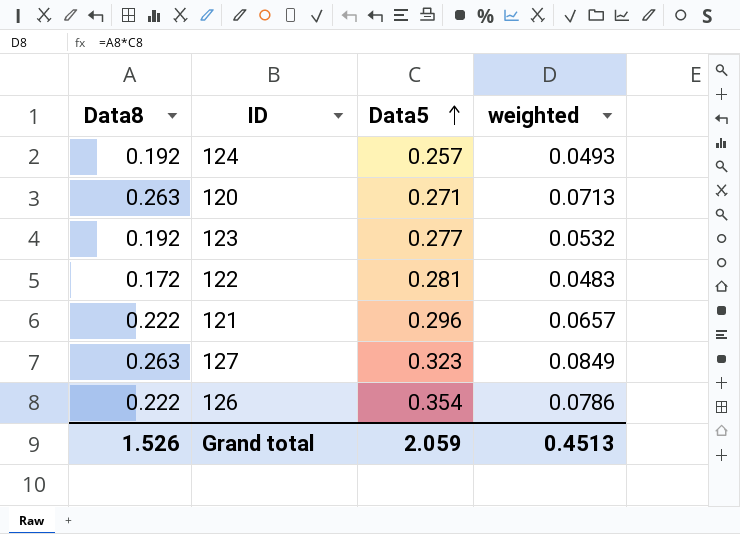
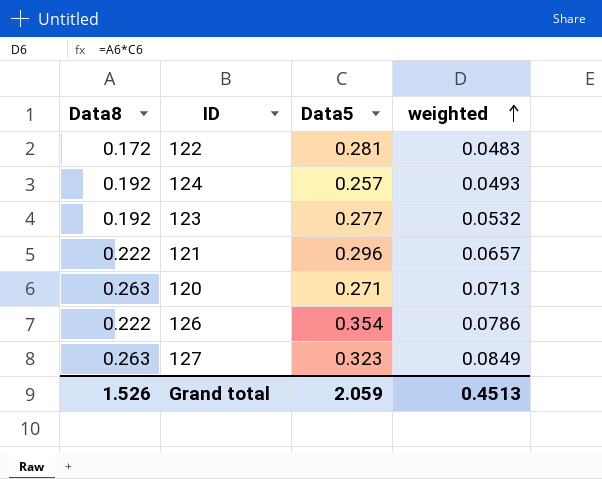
row order: Data5 ascending -> weighted ascending

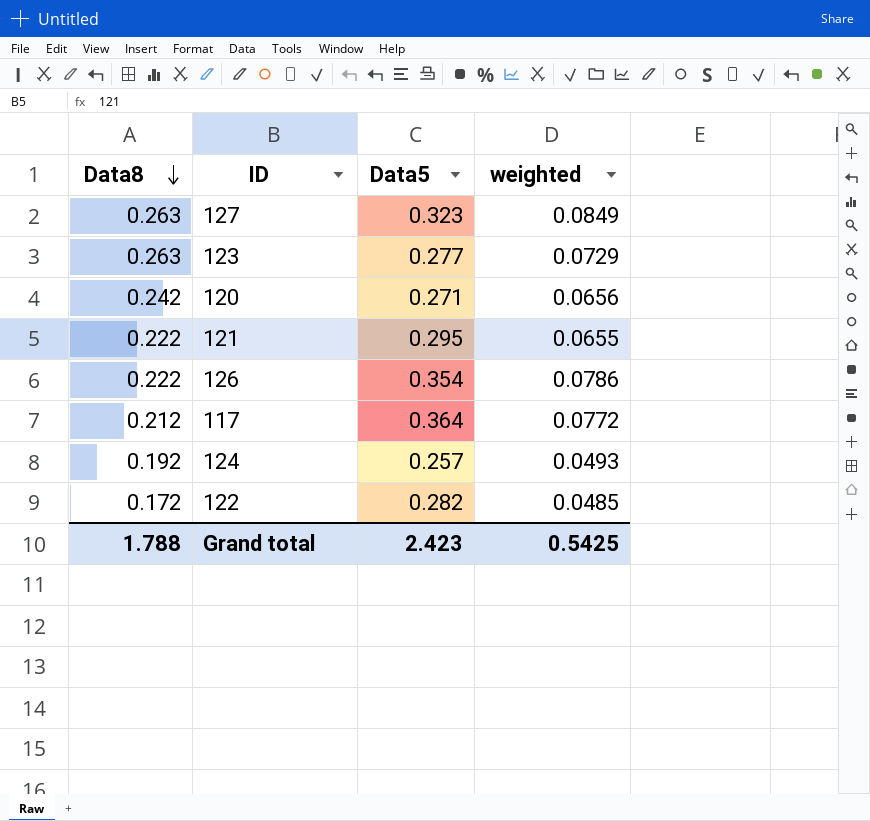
row order: weighted ascending -> Data8 descending
123 | Data8: 0.192 -> 0.263
123 | weighted: 0.0532 -> 0.0729
120 | Data8: 0.263 -> 0.242
120 | weighted: 0.0713 -> 0.0656
121 | Data5: 0.296 -> 0.295
121 | weighted: 0.0657 -> 0.0655
row 117: none -> 0.212 | 0.364 | 0.0772
122 | Data5: 0.281 -> 0.282
122 | weighted: 0.0483 -> 0.0485
Grand total | Data8: 1.526 -> 1.788
Grand total | Data5: 2.059 -> 2.423
Grand total | weighted: 0.4513 -> 0.5425

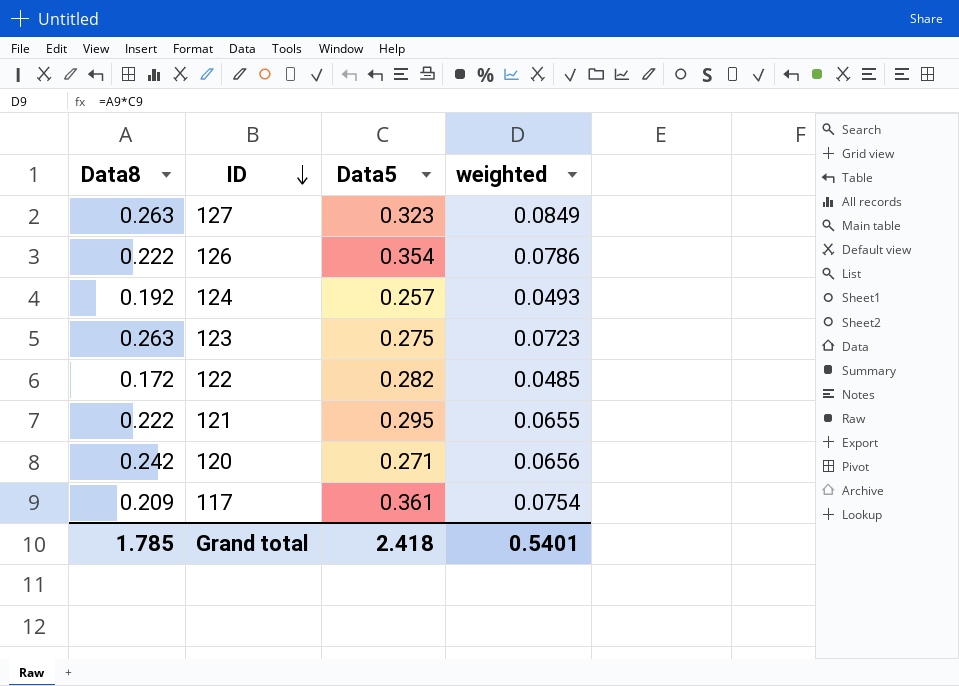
row order: Data8 descending -> ID descending
123 | Data5: 0.277 -> 0.275
123 | weighted: 0.0729 -> 0.0723
117 | Data8: 0.212 -> 0.209
117 | Data5: 0.364 -> 0.361
117 | weighted: 0.0772 -> 0.0754
Grand total | Data8: 1.788 -> 1.785
Grand total | Data5: 2.423 -> 2.418
Grand total | weighted: 0.5425 -> 0.5401

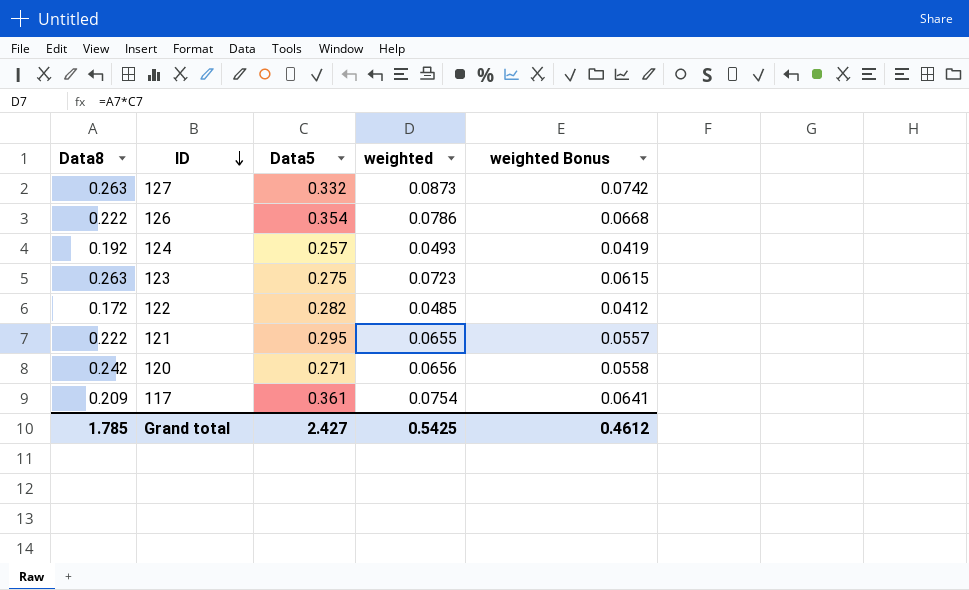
column weighted Bonus | formula: none -> [weighted] * 0.85
127 | Data5: 0.323 -> 0.332
127 | weighted: 0.0849 -> 0.0873
Grand total | Data5: 2.418 -> 2.427
Grand total | weighted: 0.5401 -> 0.5425

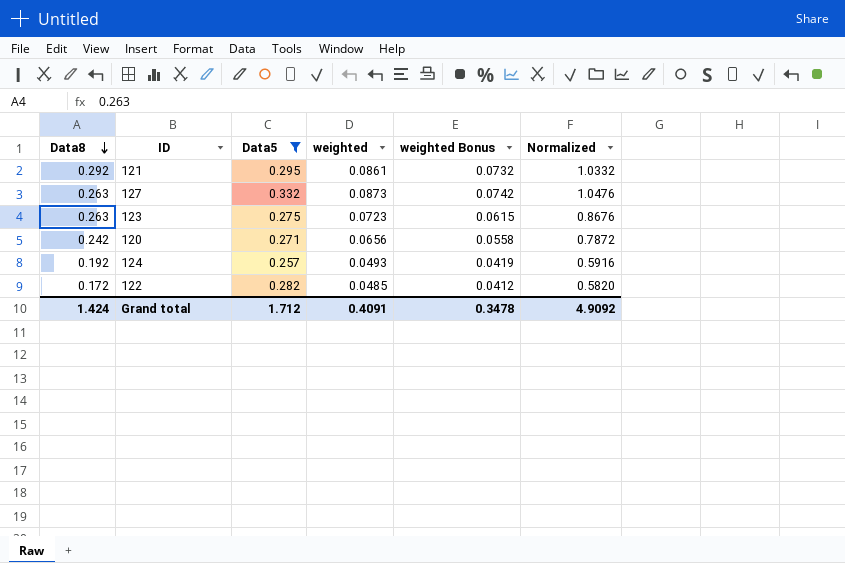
filter: none -> Data5 <= 0.332
row order: ID descending -> Data8 descending
column Normalized | formula: none -> [weighted] * 12
121 | Data8: 0.222 -> 0.292
121 | weighted: 0.0655 -> 0.0861
121 | weighted Bonus: 0.0557 -> 0.0732
Grand total | Data8: 1.785 -> 1.424
Grand total | Data5: 2.427 -> 1.712
Grand total | weighted: 0.5425 -> 0.4091
Grand total | weighted Bonus: 0.4612 -> 0.3478

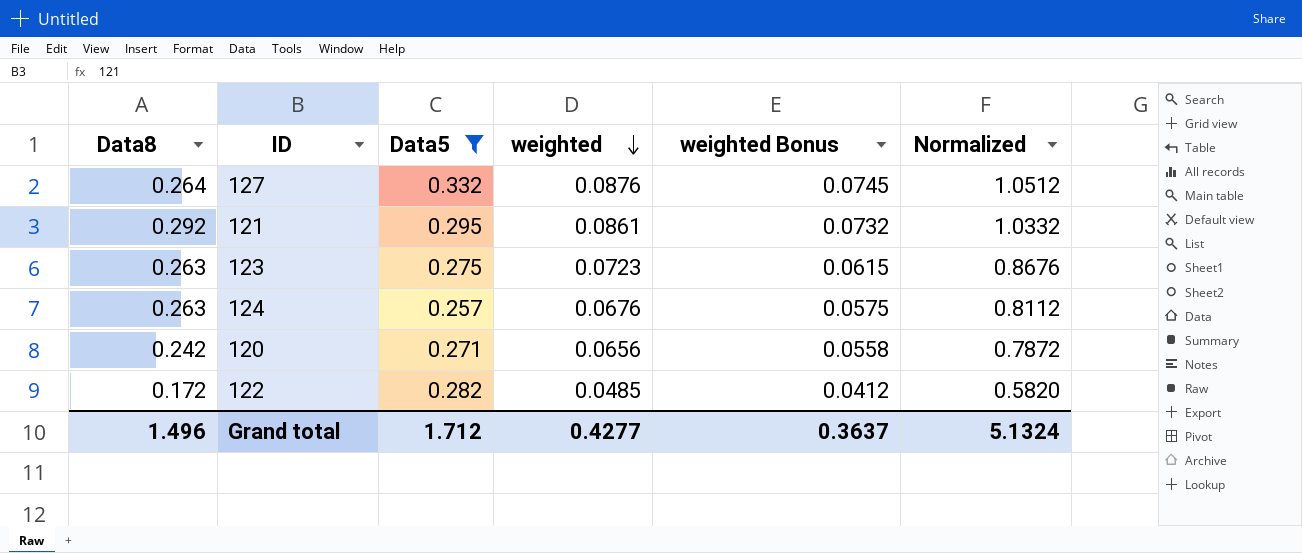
row order: Data8 descending -> weighted descending
127 | Data8: 0.263 -> 0.264
127 | weighted: 0.0873 -> 0.0876
127 | weighted Bonus: 0.0742 -> 0.0745
127 | Normalized: 1.0476 -> 1.0512
124 | Data8: 0.192 -> 0.263
124 | weighted: 0.0493 -> 0.0676
124 | weighted Bonus: 0.0419 -> 0.0575
124 | Normalized: 0.5916 -> 0.8112
Grand total | Data8: 1.424 -> 1.496
Grand total | weighted: 0.4091 -> 0.4277
Grand total | weighted Bonus: 0.3478 -> 0.3637
Grand total | Normalized: 4.9092 -> 5.1324

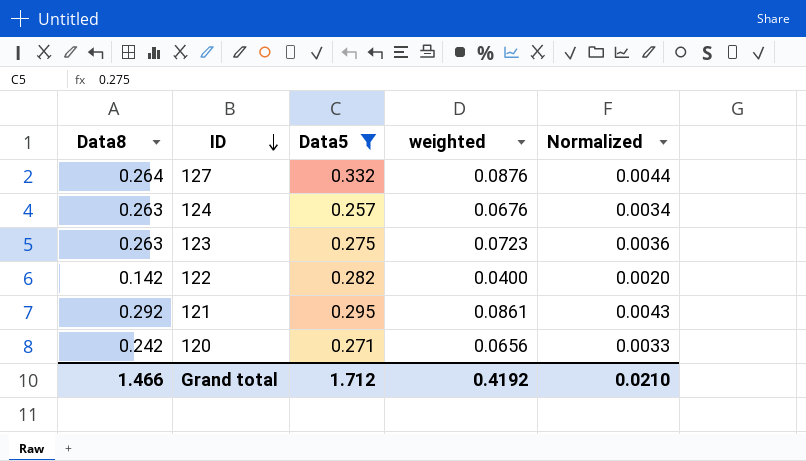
row order: weighted descending -> ID descending
column weighted Bonus | formula: [weighted] * 0.85 -> none
column Normalized | formula: [weighted] * 12 -> [weighted] * 0.05
122 | Data8: 0.172 -> 0.142
122 | weighted: 0.0485 -> 0.0400
Grand total | Data8: 1.496 -> 1.466
Grand total | weighted: 0.4277 -> 0.4192
Grand total | Normalized: 5.1324 -> 0.0210

